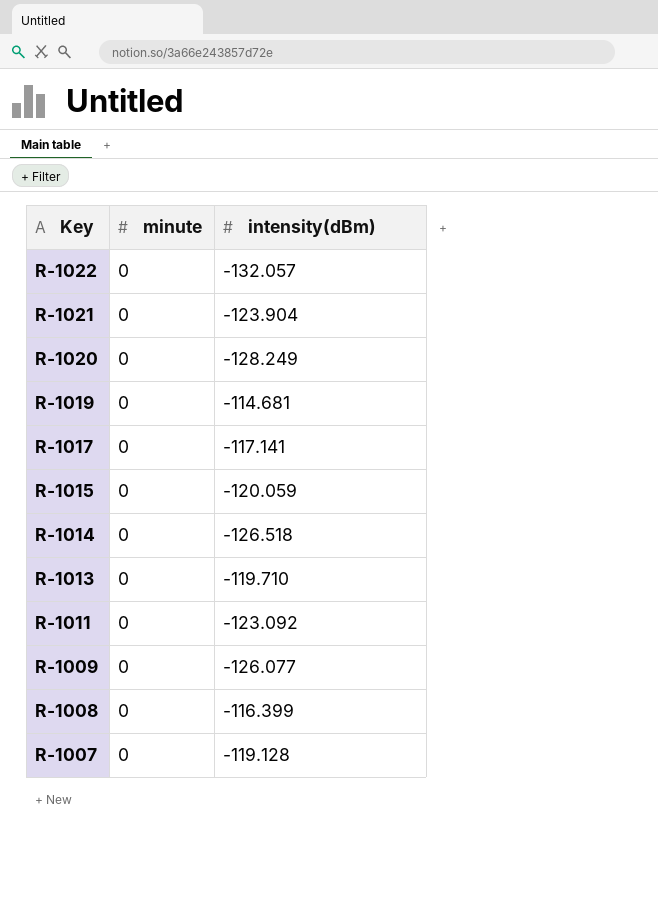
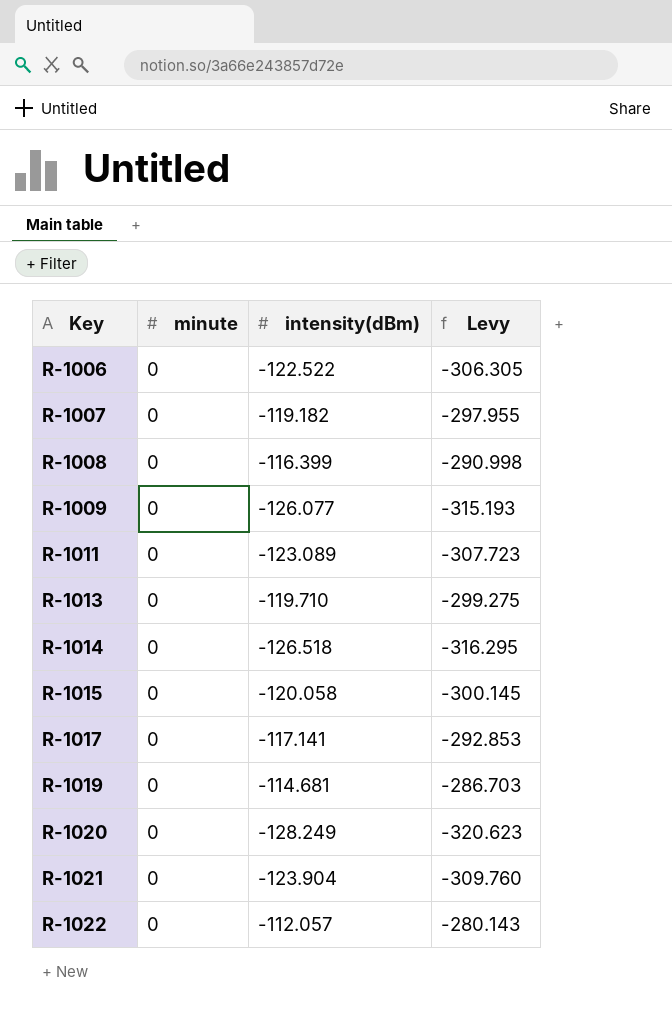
row order: Key descending -> Key ascending
column Levy | formula: none -> [intensity(dBm)] * 2.5
row R-1006: none -> 0 | -122.522 | -306.305
R-1007 | intensity(dBm): -119.128 -> -119.182
R-1011 | intensity(dBm): -123.092 -> -123.089
R-1015 | intensity(dBm): -120.059 -> -120.058
R-1022 | intensity(dBm): -132.057 -> -112.057

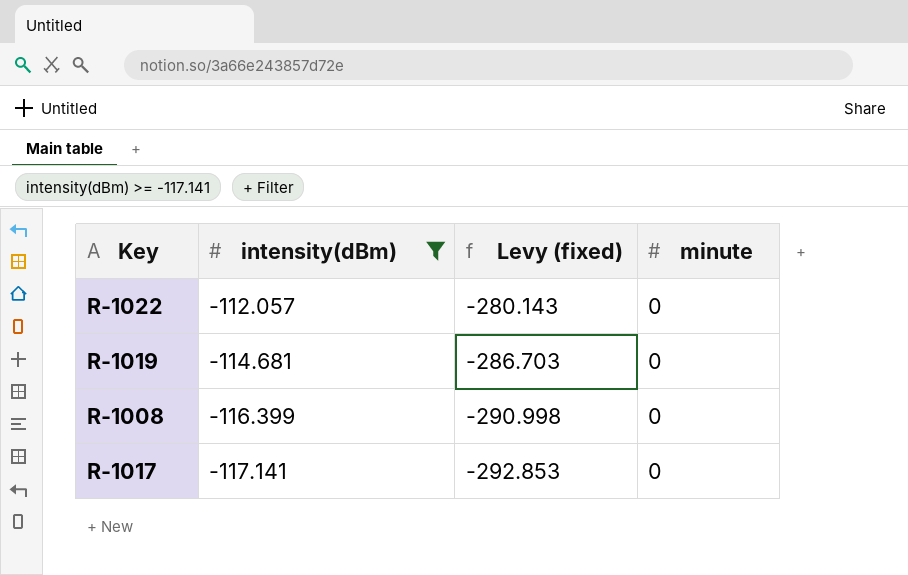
filter: none -> intensity(dBm) >= -117.141
row order: Key ascending -> intensity(dBm) descending
column name: Levy -> Levy (fixed)
column minute | position: 2 -> 4

